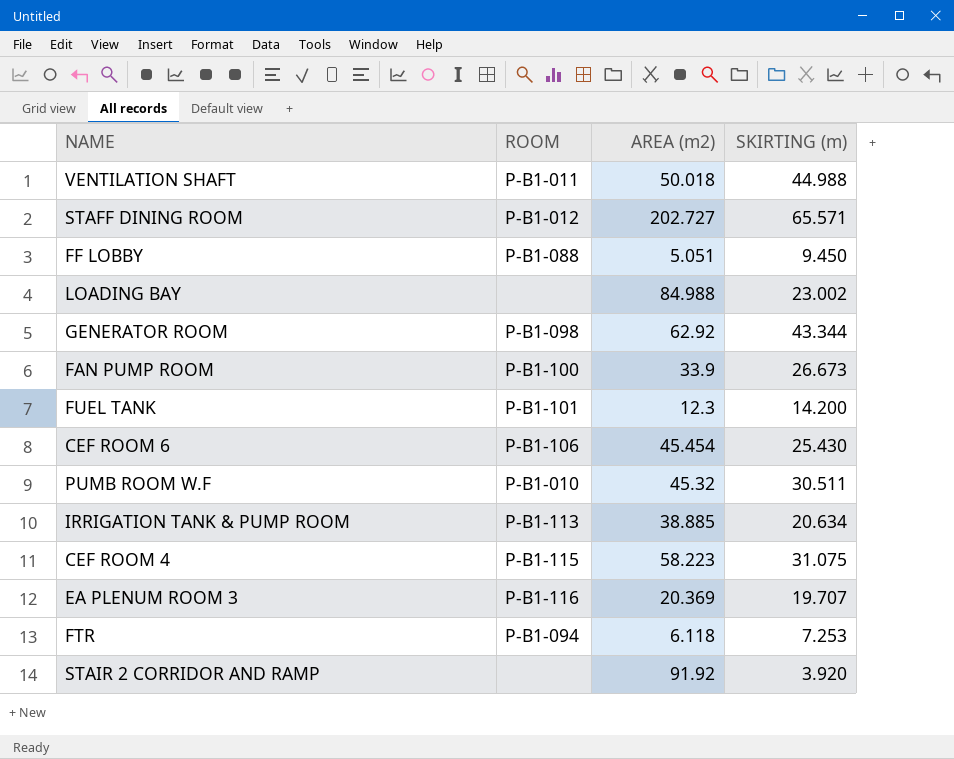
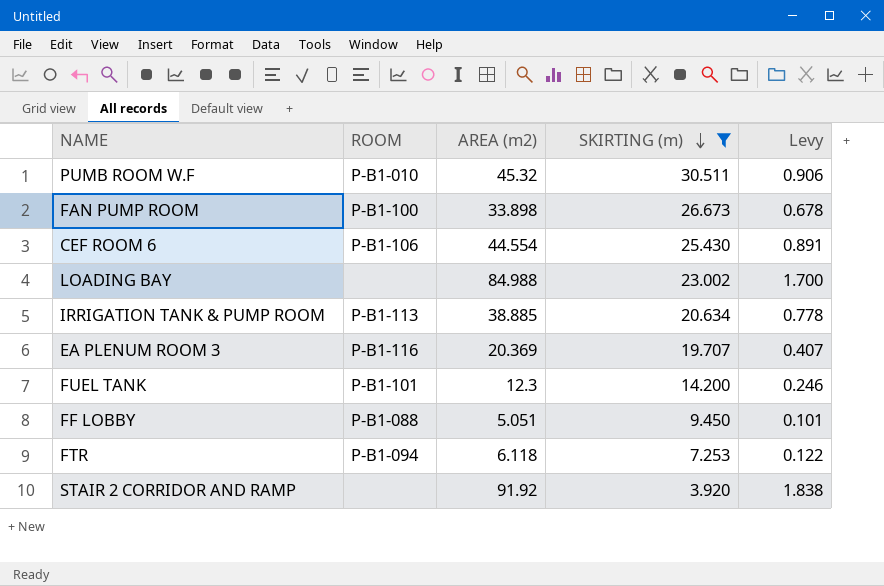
filter: none -> SKIRTING (m) <= 30.511
row order: none -> SKIRTING (m) descending
column Levy | formula: none -> [AREA (m2)] * 0.02
FAN PUMP ROOM | AREA (m2): 33.9 -> 33.898
CEF ROOM 6 | AREA (m2): 45.454 -> 44.554

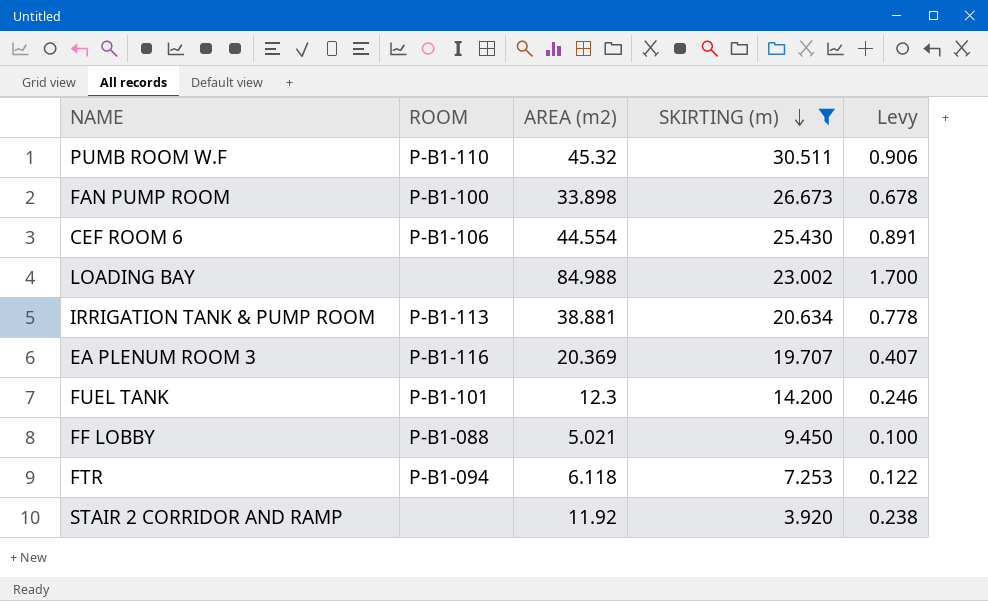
PUMB ROOM W.F | ROOM: P-B1-010 -> P-B1-110
IRRIGATION TANK & PUMP ROOM | AREA (m2): 38.885 -> 38.881
FF LOBBY | AREA (m2): 5.051 -> 5.021
FF LOBBY | Levy: 0.101 -> 0.100
STAIR 2 CORRIDOR AND RAMP | AREA (m2): 91.92 -> 11.92
STAIR 2 CORRIDOR AND RAMP | Levy: 1.838 -> 0.238

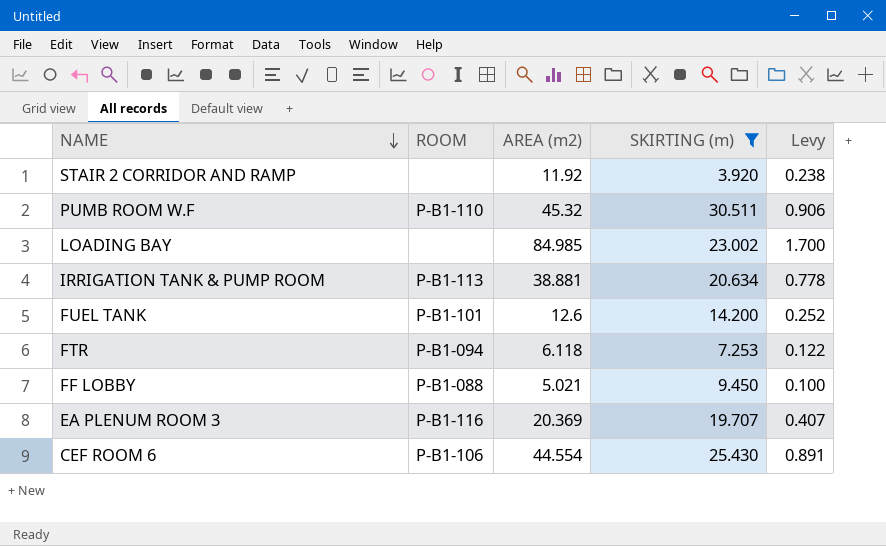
row order: SKIRTING (m) descending -> NAME descending
row FAN PUMP ROOM: P-B1-100 | 33.898 | 26.673 | 0.678 -> none
LOADING BAY | AREA (m2): 84.988 -> 84.985
FUEL TANK | AREA (m2): 12.3 -> 12.6
FUEL TANK | Levy: 0.246 -> 0.252

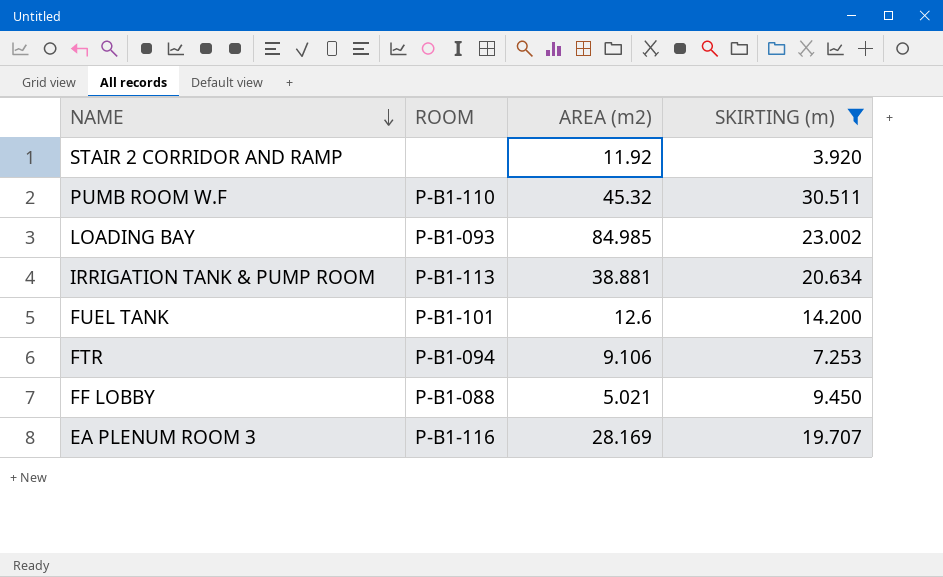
column Levy | formula: [AREA (m2)] * 0.02 -> none
row CEF ROOM 6: P-B1-106 | 44.554 | 25.430 | 0.891 -> none
LOADING BAY | ROOM: none -> P-B1-093
FTR | AREA (m2): 6.118 -> 9.106
EA PLENUM ROOM 3 | AREA (m2): 20.369 -> 28.169

